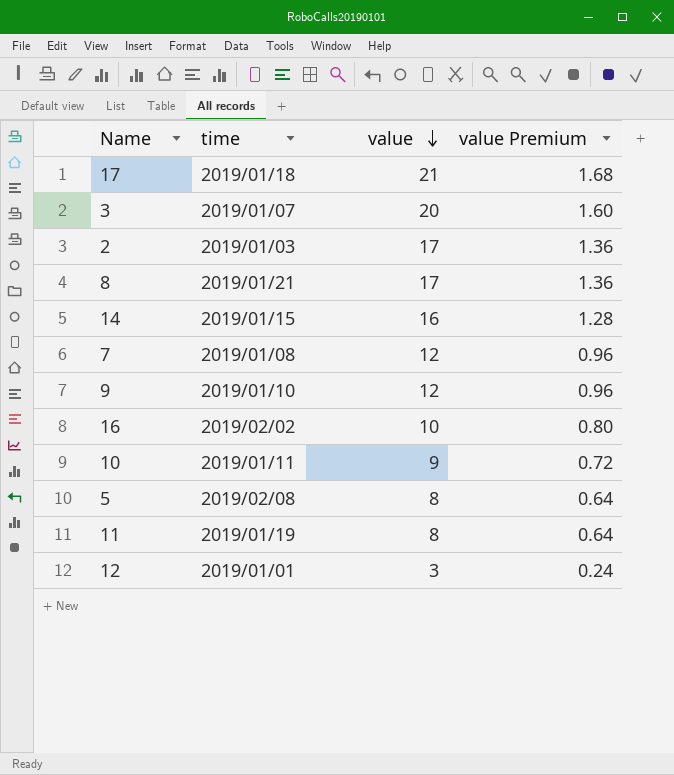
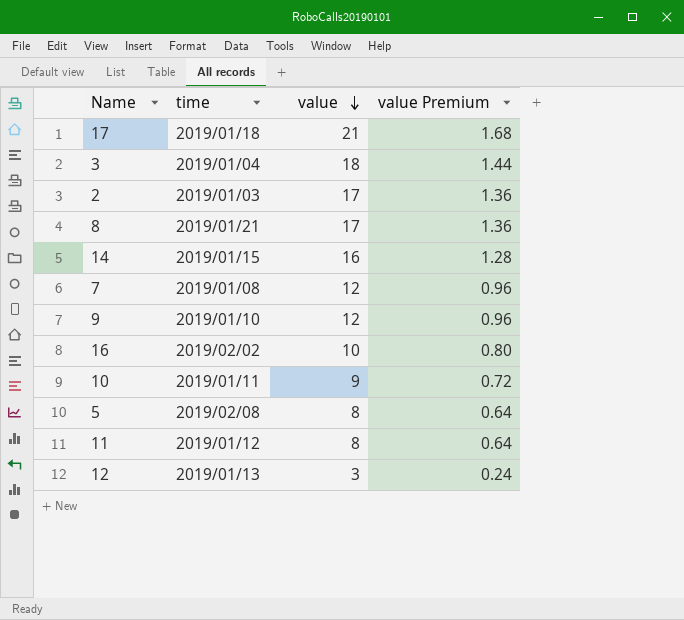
3 | time: 2019/01/07 -> 2019/01/04
3 | value: 20 -> 18
3 | value Premium: 1.60 -> 1.44
11 | time: 2019/01/19 -> 2019/01/12
12 | time: 2019/01/01 -> 2019/01/13

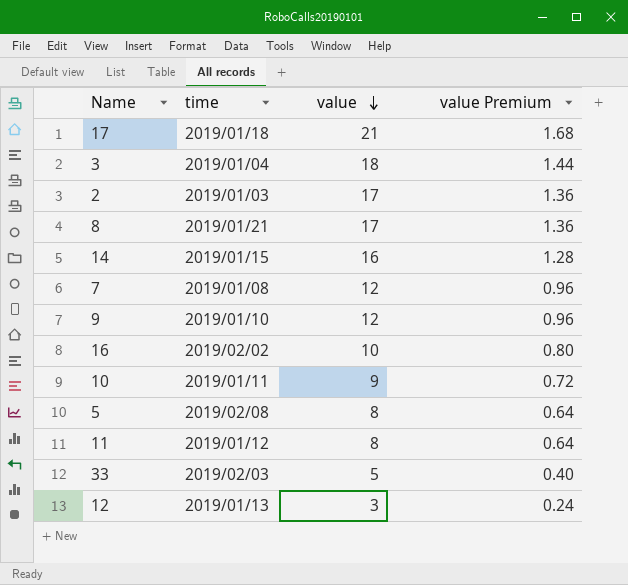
row 33: none -> 2019/02/03 | 5 | 0.40

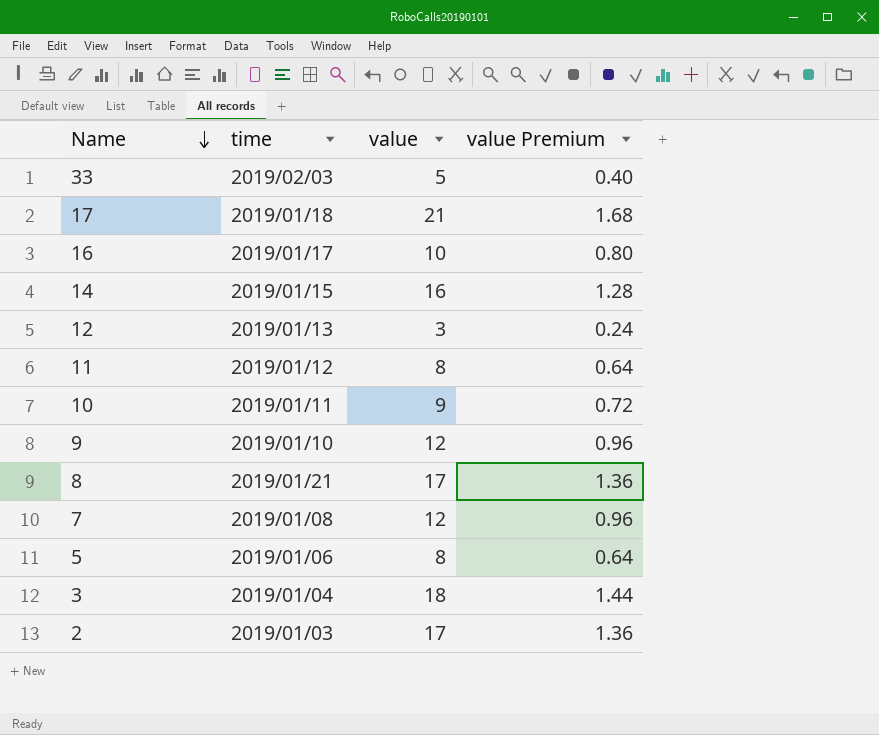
row order: value descending -> Name descending
16 | time: 2019/02/02 -> 2019/01/17
5 | time: 2019/02/08 -> 2019/01/06

